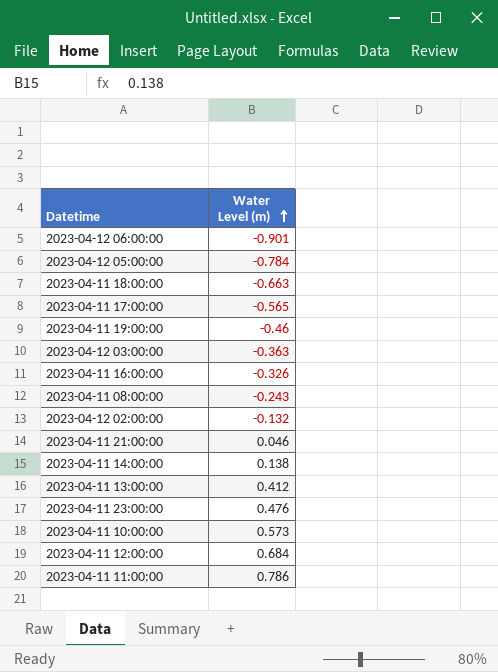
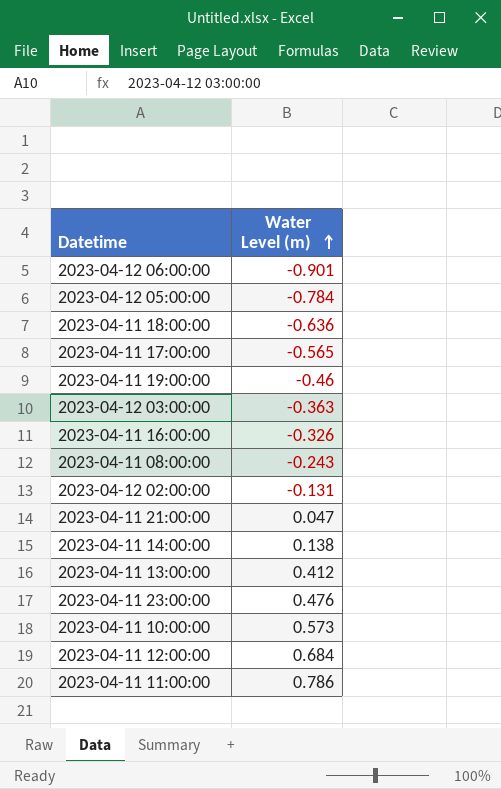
2023-04-11 18:00:00 | Water Level (m): -0.663 -> -0.636
2023-04-12 02:00:00 | Water Level (m): -0.132 -> -0.131
2023-04-11 21:00:00 | Water Level (m): 0.046 -> 0.047

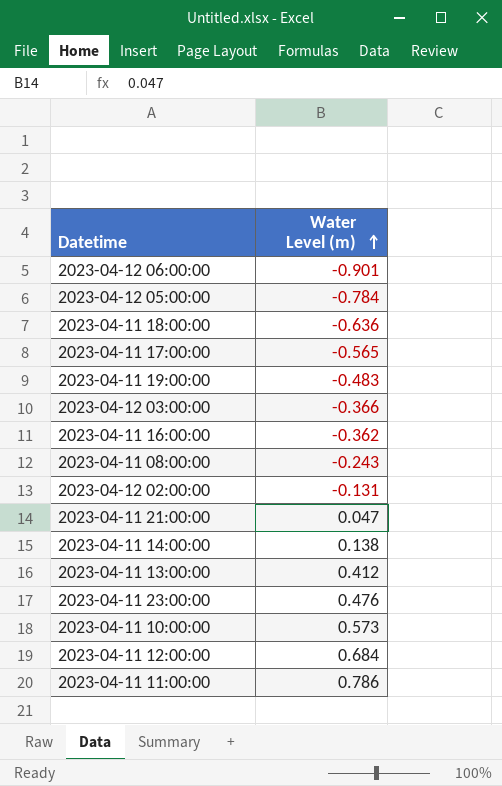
2023-04-11 19:00:00 | Water Level (m): -0.46 -> -0.483
2023-04-12 03:00:00 | Water Level (m): -0.363 -> -0.366
2023-04-11 16:00:00 | Water Level (m): -0.326 -> -0.362

